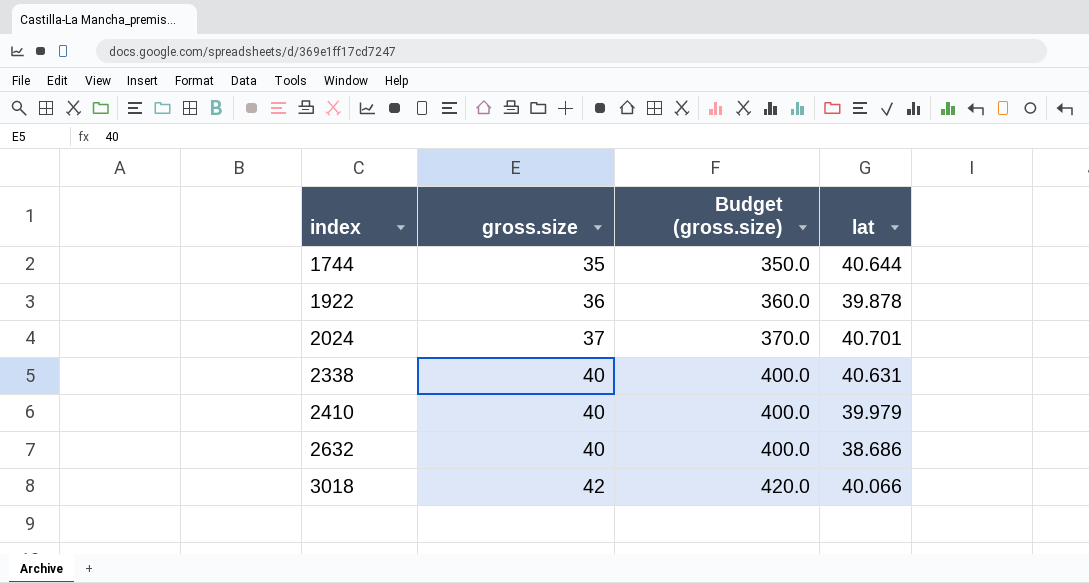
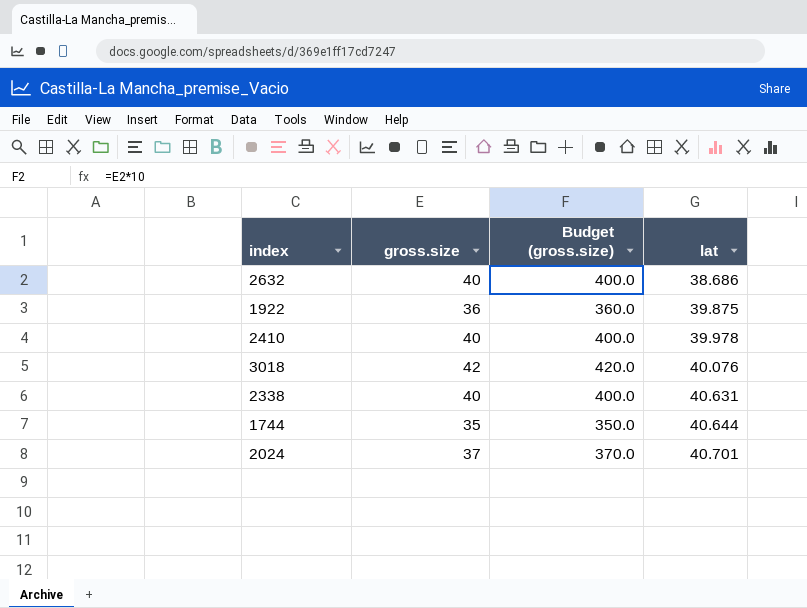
row order: index ascending -> lat ascending
1922 | lat: 39.878 -> 39.875
2410 | lat: 39.979 -> 39.978
3018 | lat: 40.066 -> 40.076

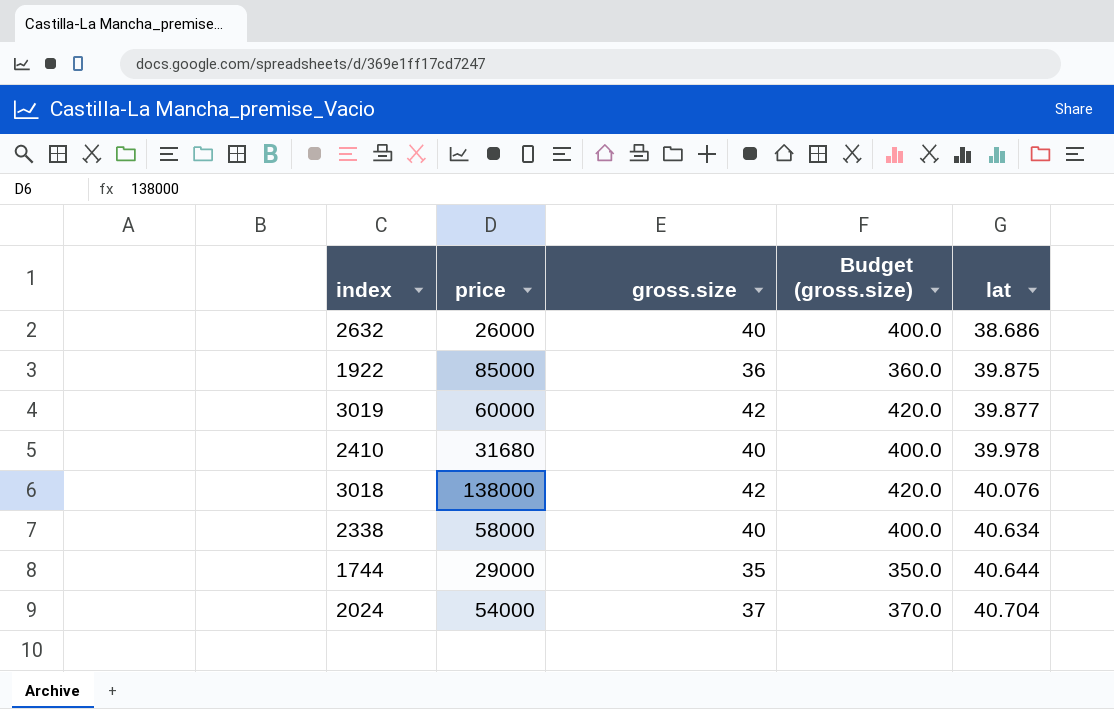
column price | position: none -> 2
row 3019: none -> 60000 | 42 | 420.0 | 39.877
2338 | lat: 40.631 -> 40.634
2024 | lat: 40.701 -> 40.704

